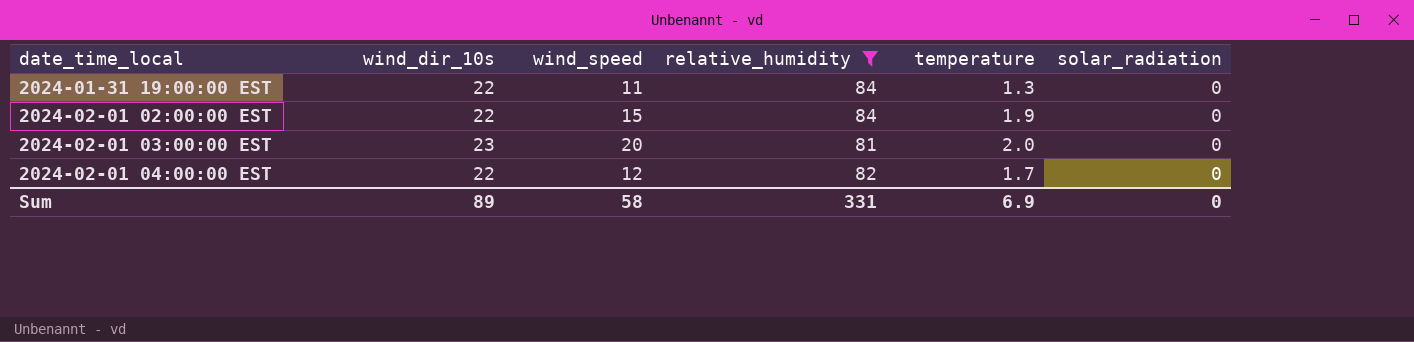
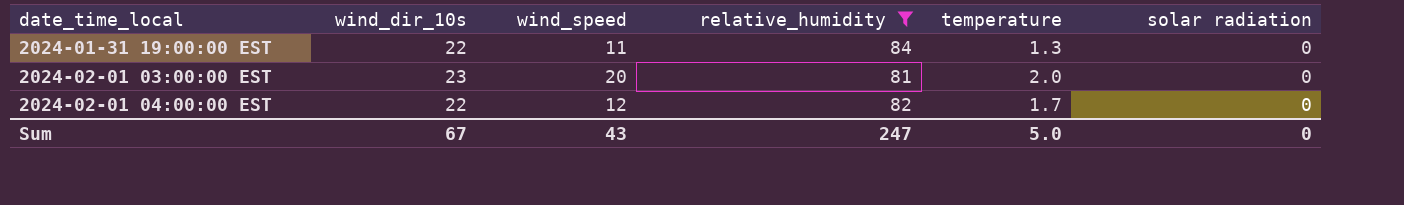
column name: solar_radiation -> solar radiation
row 2024-02-01 02:00:00 EST: 22 | 15 | 84 | 1.9 | 0 -> none
Sum | wind_dir_10s: 89 -> 67
Sum | wind_speed: 58 -> 43
Sum | relative_humidity: 331 -> 247
Sum | temperature: 6.9 -> 5.0

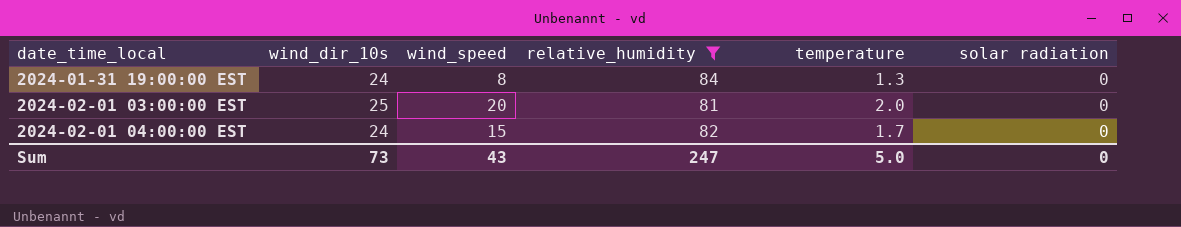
2024-01-31 19:00:00 EST | wind_dir_10s: 22 -> 24
2024-01-31 19:00:00 EST | wind_speed: 11 -> 8
2024-02-01 03:00:00 EST | wind_dir_10s: 23 -> 25
2024-02-01 04:00:00 EST | wind_dir_10s: 22 -> 24
2024-02-01 04:00:00 EST | wind_speed: 12 -> 15
Sum | wind_dir_10s: 67 -> 73

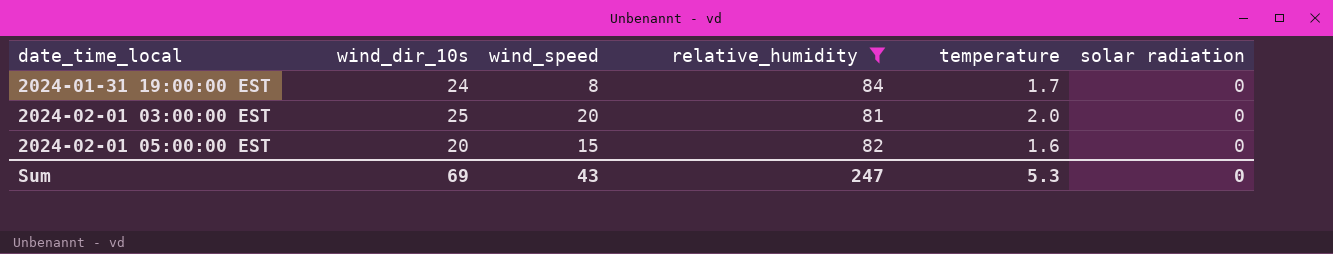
row 2024-02-01 04:00:00 EST: 24 | 15 | 82 | 1.7 | 0 -> none
2024-01-31 19:00:00 EST | temperature: 1.3 -> 1.7
row 2024-02-01 05:00:00 EST: none -> 20 | 15 | 82 | 1.6 | 0
Sum | wind_dir_10s: 73 -> 69
Sum | temperature: 5.0 -> 5.3

